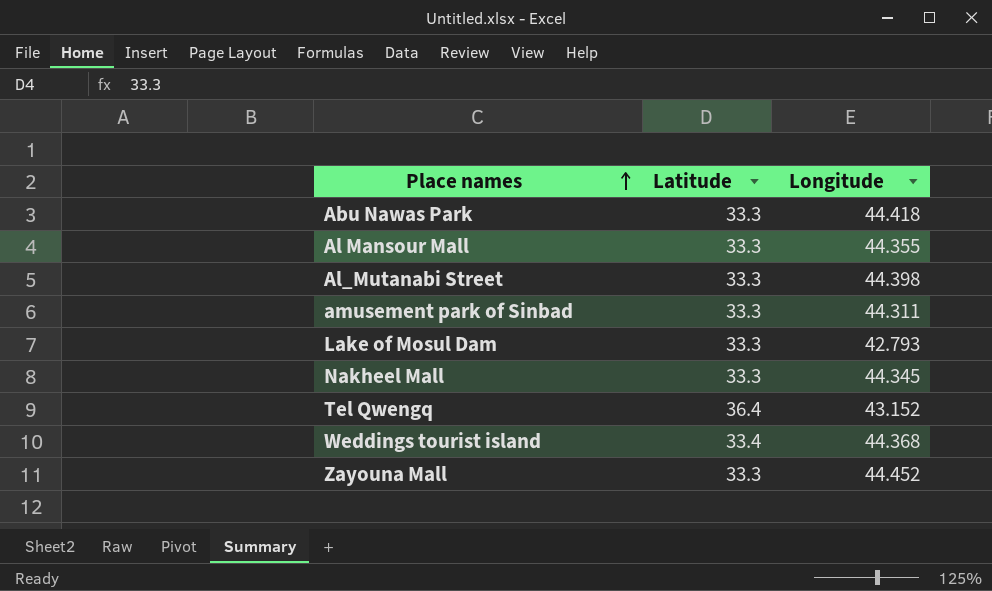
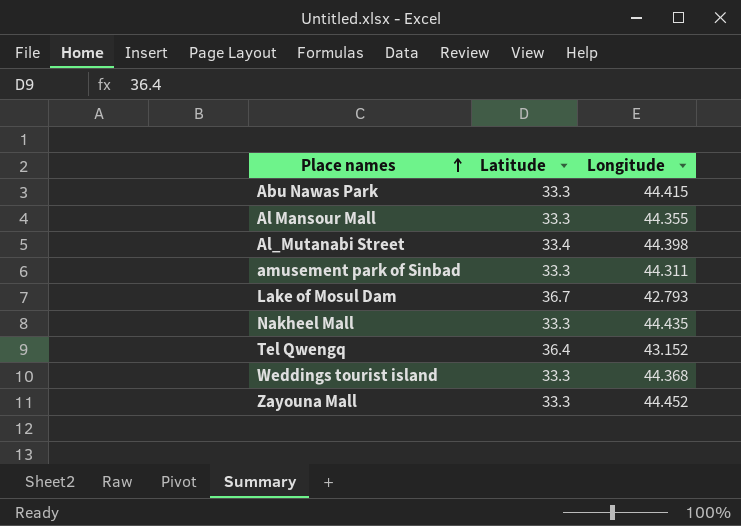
Abu Nawas Park | Longitude: 44.418 -> 44.415
Al_Mutanabi Street | Latitude: 33.3 -> 33.4
Lake of Mosul Dam | Latitude: 33.3 -> 36.7
Nakheel Mall | Longitude: 44.345 -> 44.435
Weddings tourist island | Latitude: 33.4 -> 33.3

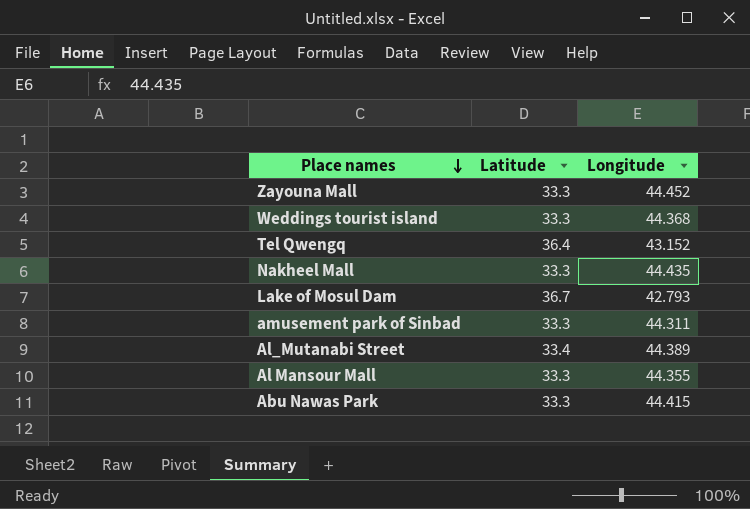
row order: Place names ascending -> Place names descending
Al_Mutanabi Street | Longitude: 44.398 -> 44.389

